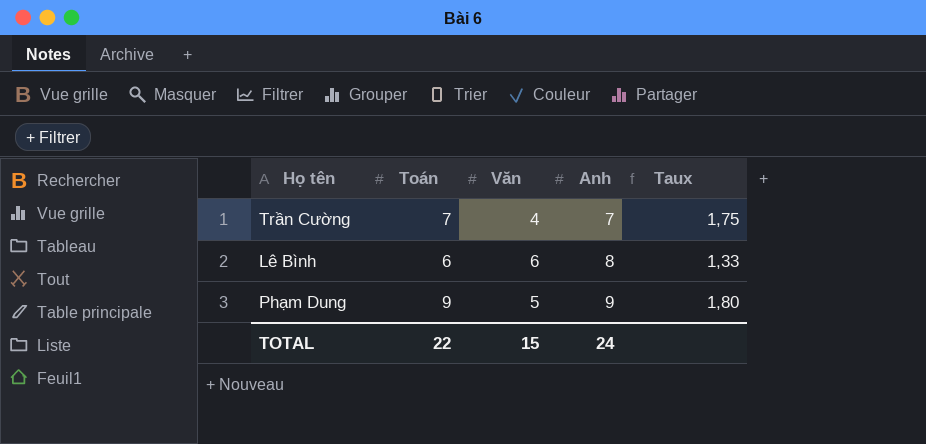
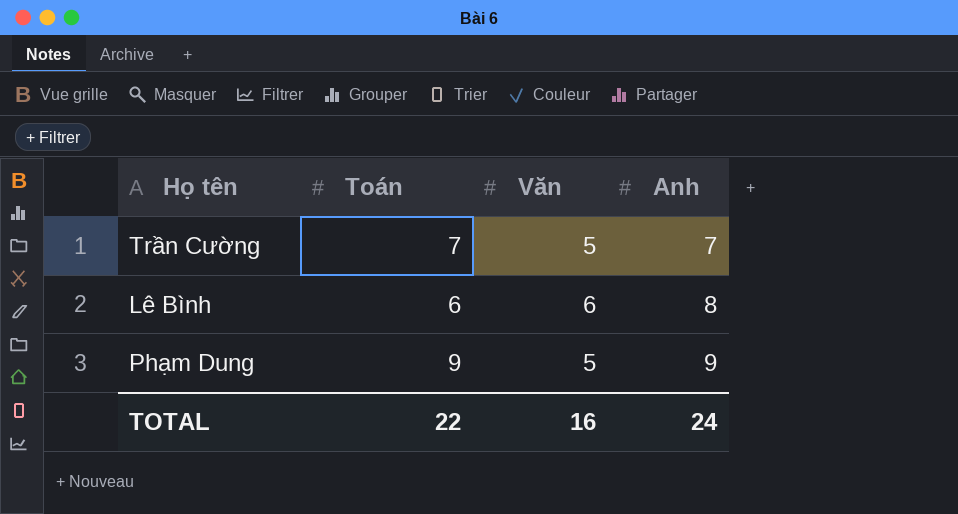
column Taux | formula: [Anh] / [Văn] -> none
Trần Cường | Văn: 4 -> 5
TOTAL | Văn: 15 -> 16

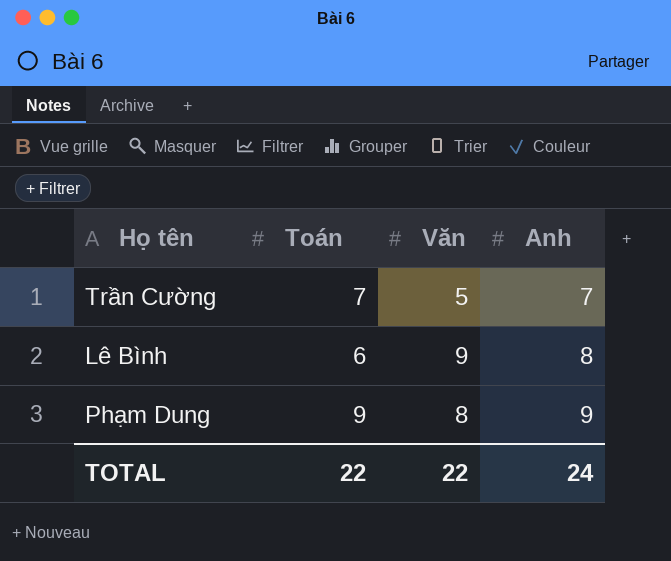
Lê Bình | Văn: 6 -> 9
Phạm Dung | Văn: 5 -> 8
TOTAL | Văn: 16 -> 22

